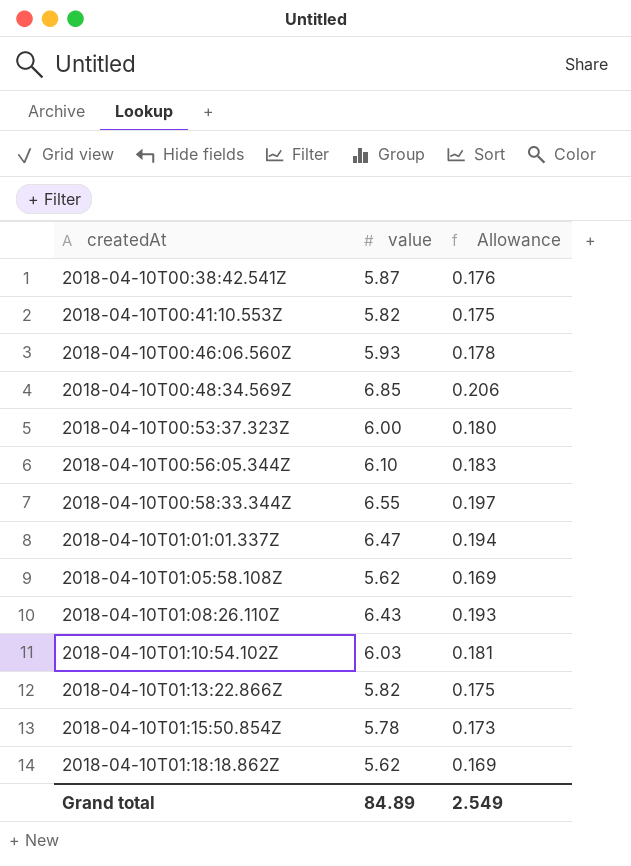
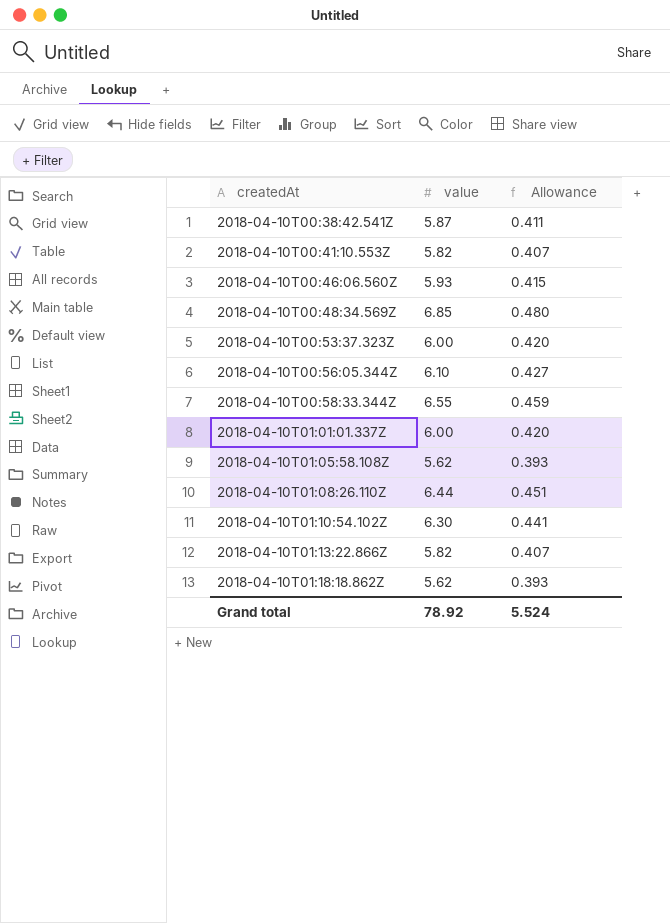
column Allowance | formula: [value] * 0.03 -> [value] * 0.07
row 2018-04-10T01:15:50.854Z: 5.78 | 0.173 -> none
2018-04-10T01:01:01.337Z | value: 6.47 -> 6.00
2018-04-10T01:08:26.110Z | value: 6.43 -> 6.44
2018-04-10T01:10:54.102Z | value: 6.03 -> 6.30
Grand total | value: 84.89 -> 78.92
Grand total | Allowance: 2.549 -> 5.524

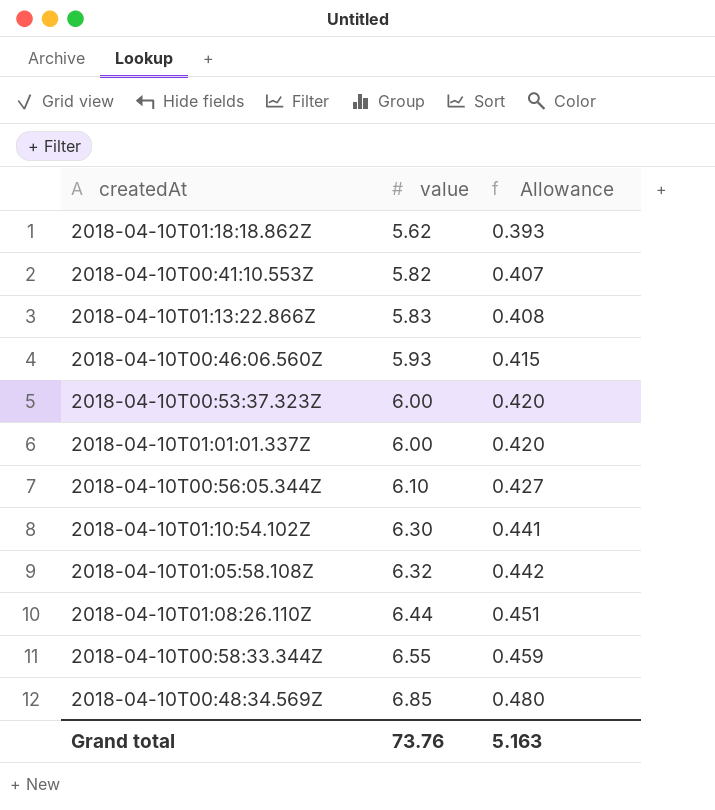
row order: createdAt ascending -> value ascending
row 2018-04-10T00:38:42.541Z: 5.87 | 0.411 -> none
2018-04-10T01:13:22.866Z | value: 5.82 -> 5.83
2018-04-10T01:13:22.866Z | Allowance: 0.407 -> 0.408
2018-04-10T01:05:58.108Z | value: 5.62 -> 6.32
2018-04-10T01:05:58.108Z | Allowance: 0.393 -> 0.442
Grand total | value: 78.92 -> 73.76
Grand total | Allowance: 5.524 -> 5.163

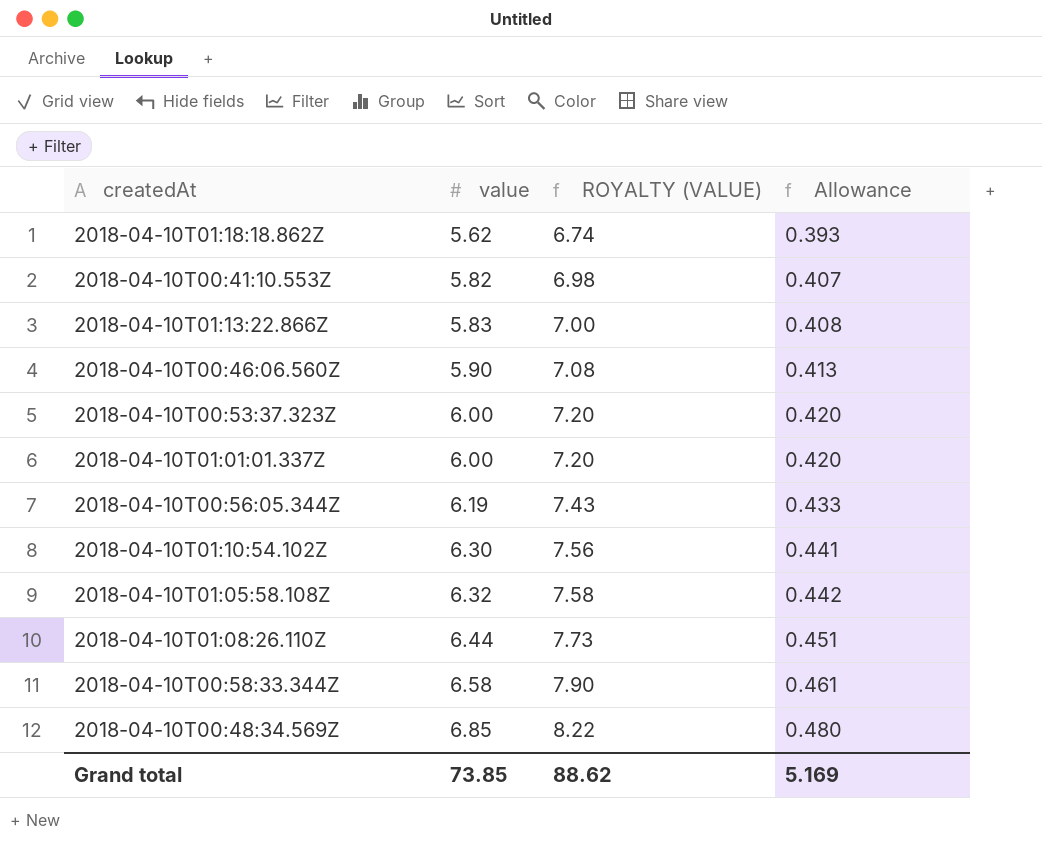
column ROYALTY (VALUE) | formula: none -> [value] * 1.2
2018-04-10T00:46:06.560Z | value: 5.93 -> 5.90
2018-04-10T00:46:06.560Z | Allowance: 0.415 -> 0.413
2018-04-10T00:56:05.344Z | value: 6.10 -> 6.19
2018-04-10T00:56:05.344Z | Allowance: 0.427 -> 0.433
2018-04-10T00:58:33.344Z | value: 6.55 -> 6.58
2018-04-10T00:58:33.344Z | Allowance: 0.459 -> 0.461
Grand total | value: 73.76 -> 73.85
Grand total | Allowance: 5.163 -> 5.169

